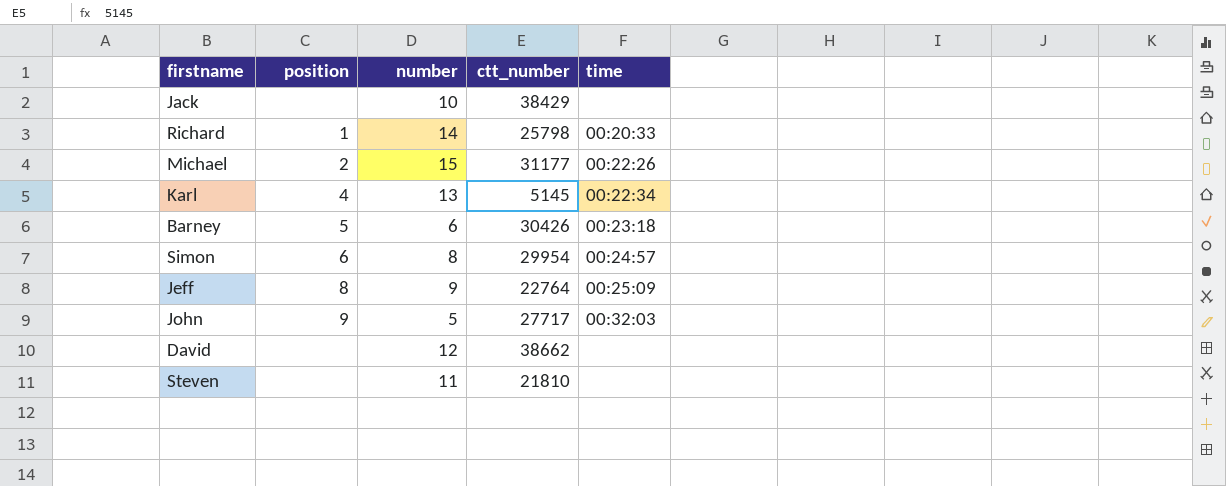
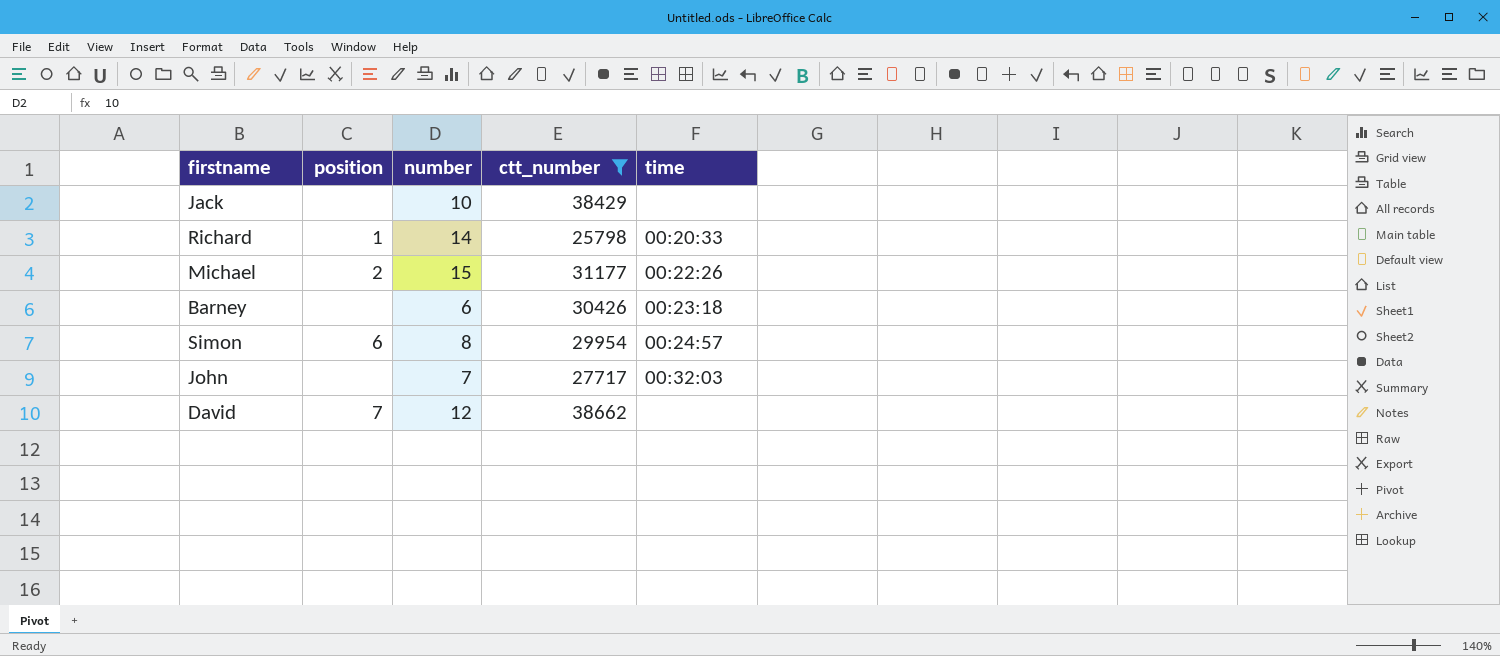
filter: none -> ctt_number >= 25798
Barney | position: 5 -> none
John | position: 9 -> none
John | number: 5 -> 7
David | position: none -> 7

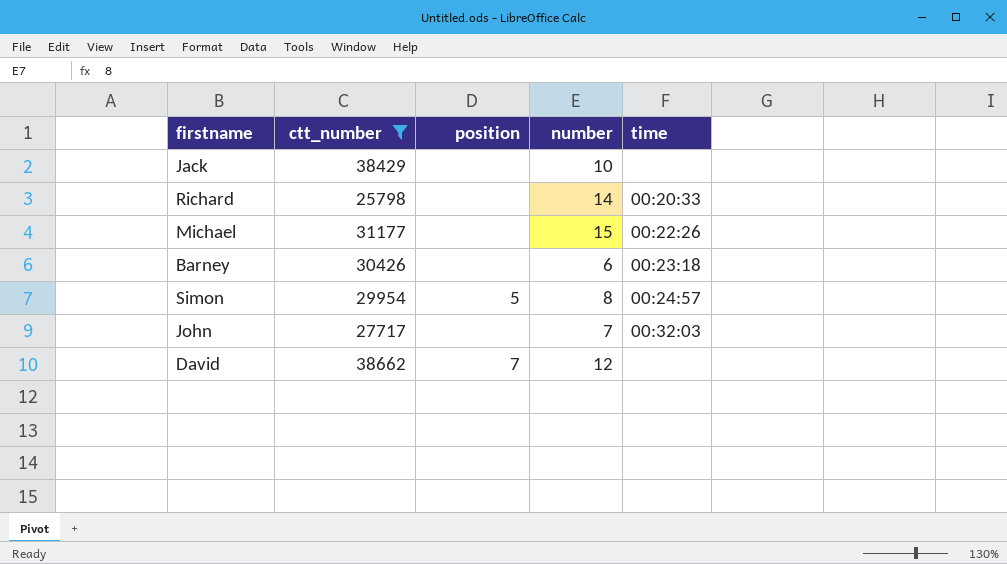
column ctt_number | position: 4 -> 2
Richard | position: 1 -> none
Michael | position: 2 -> none
Simon | position: 6 -> 5

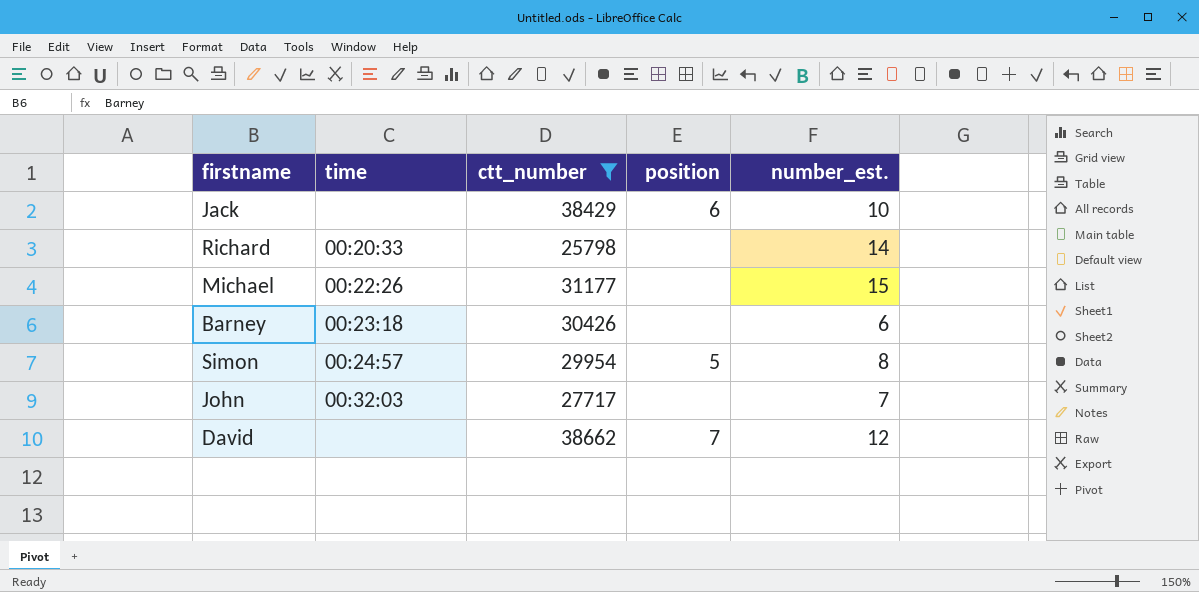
column time | position: 5 -> 2
column name: number -> number_est.
Jack | position: none -> 6

